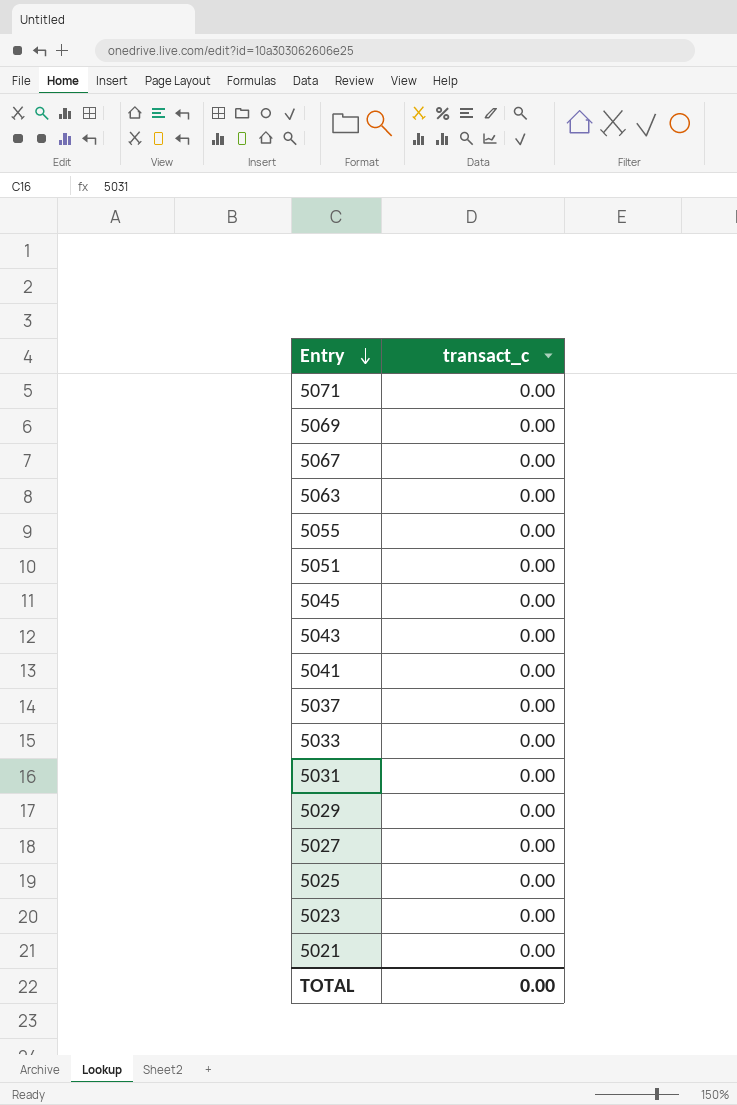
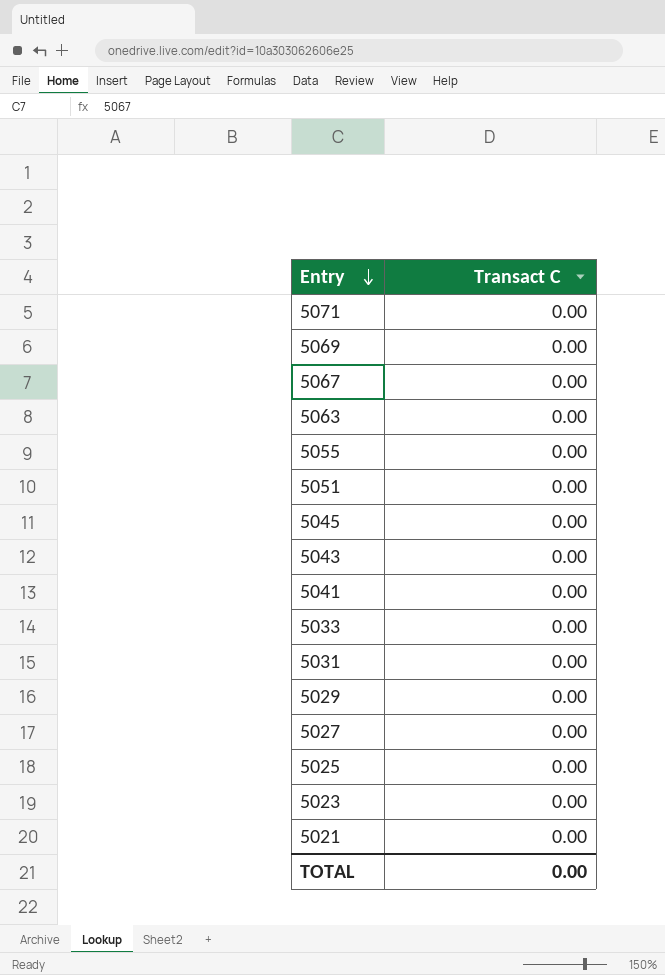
column name: transact_c -> Transact C
row 5037: 0.00 -> none

